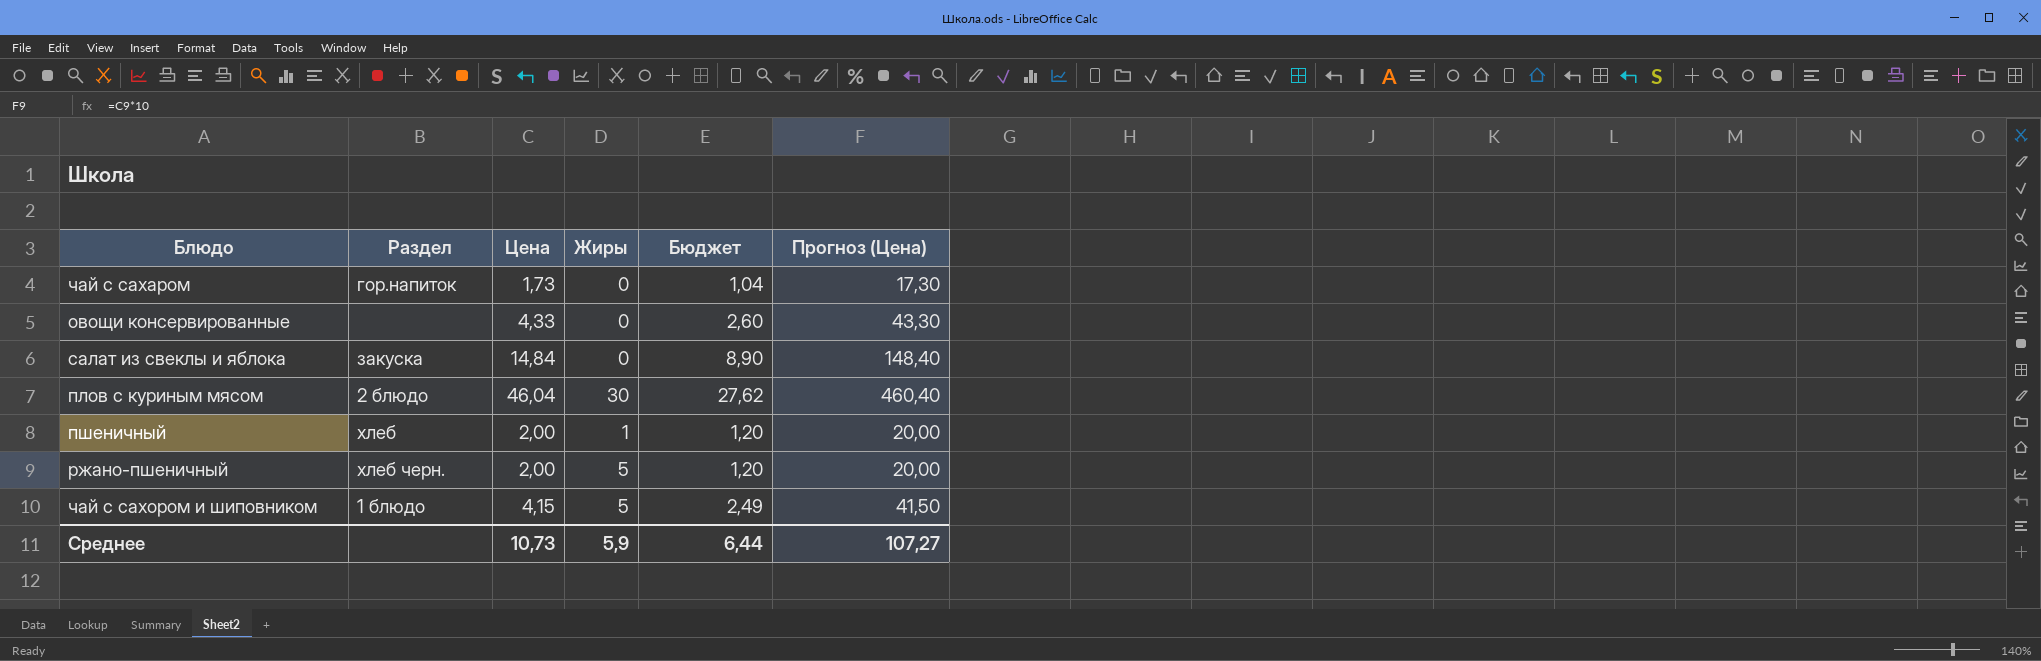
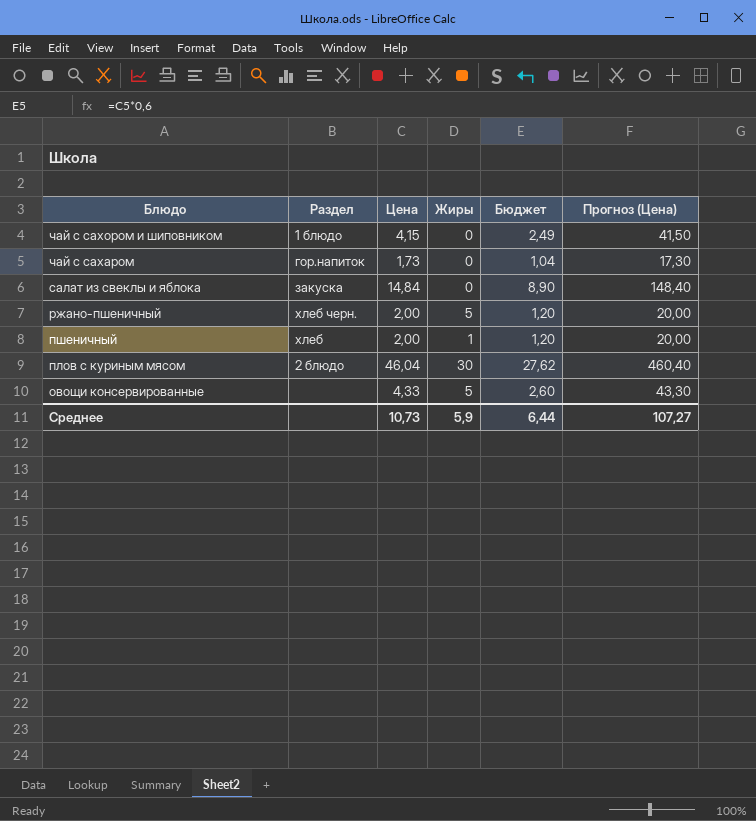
row order: none -> Блюдо descending
чай с сахором и шиповником | Жиры: 5 -> 0
овощи консервированные | Жиры: 0 -> 5

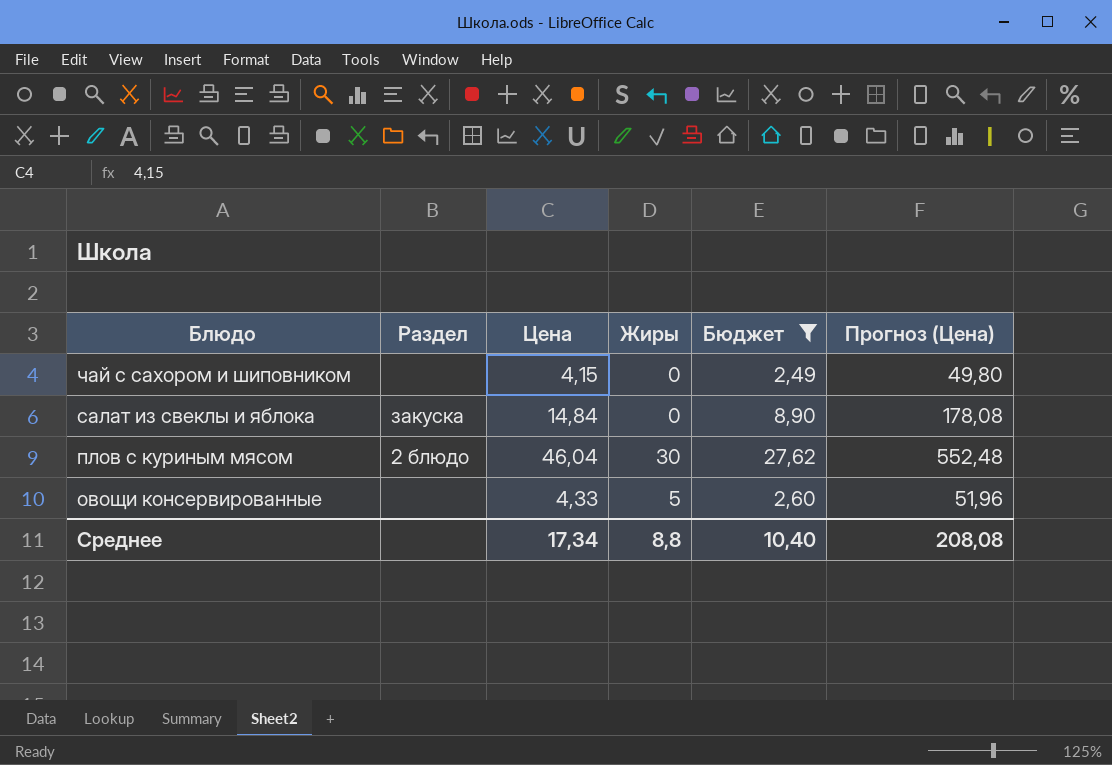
filter: none -> Бюджет >= 2,49
column Прогноз (Цена) | formula: [Цена] * 10 -> [Цена] * 12
чай с сахором и шиповником | Раздел: 1 блюдо -> none
Среднее | Цена: 10,73 -> 17,34
Среднее | Жиры: 5,9 -> 8,8
Среднее | Бюджет: 6,44 -> 10,40
Среднее | Прогноз (Цена): 107,27 -> 208,08

